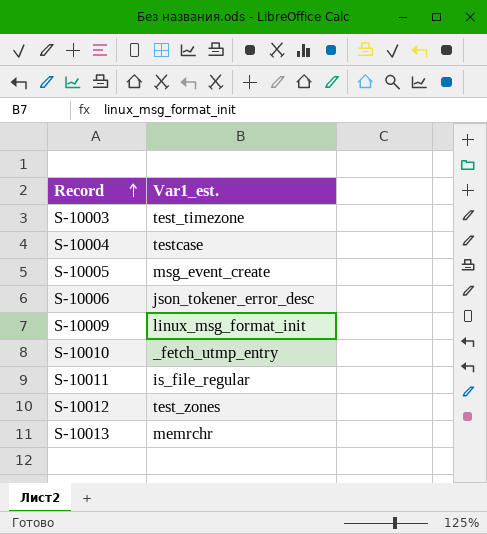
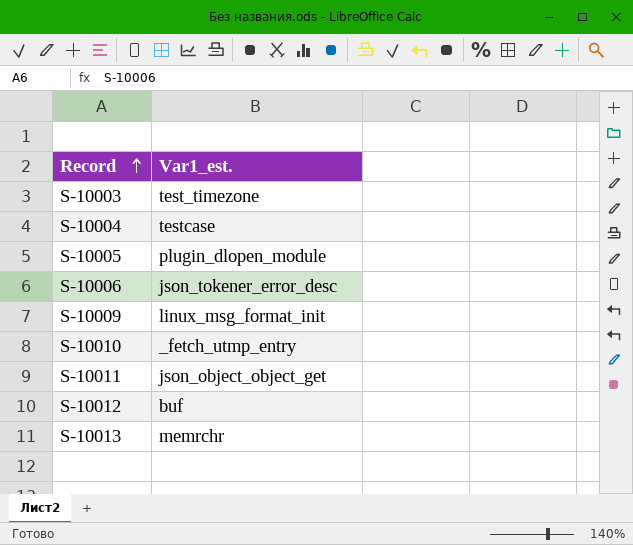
S-10005 | Var1_est.: msg_event_create -> plugin_dlopen_module
S-10011 | Var1_est.: is_file_regular -> json_object_object_get
S-10012 | Var1_est.: test_zones -> buf

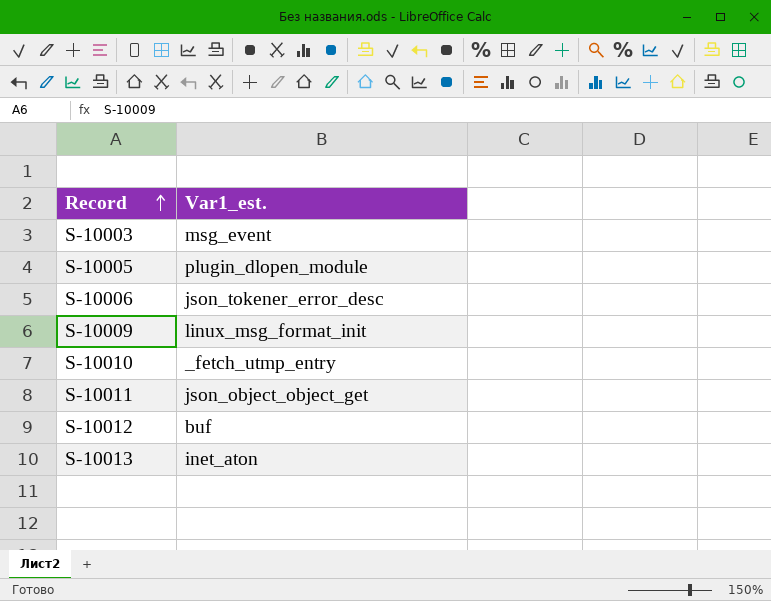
row S-10004: testcase -> none
S-10003 | Var1_est.: test_timezone -> msg_event
S-10013 | Var1_est.: memrchr -> inet_aton

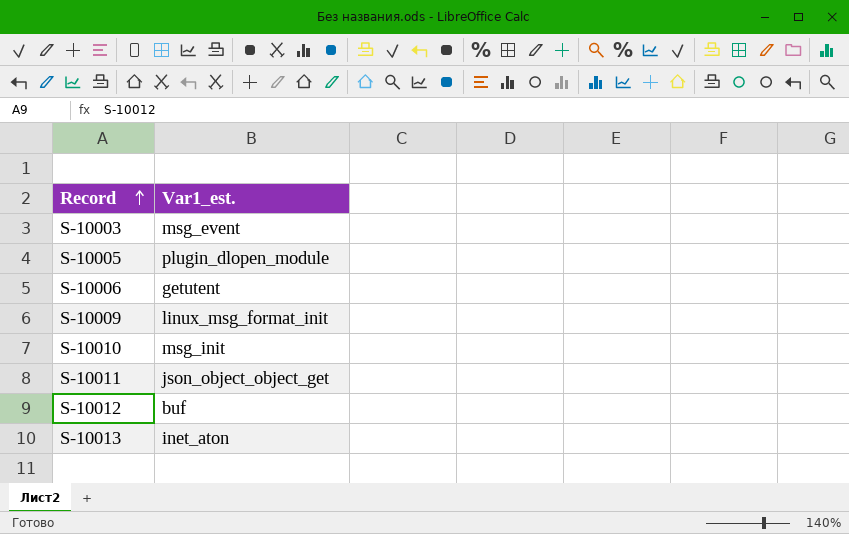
S-10006 | Var1_est.: json_tokener_error_desc -> getutent
S-10010 | Var1_est.: _fetch_utmp_entry -> msg_init

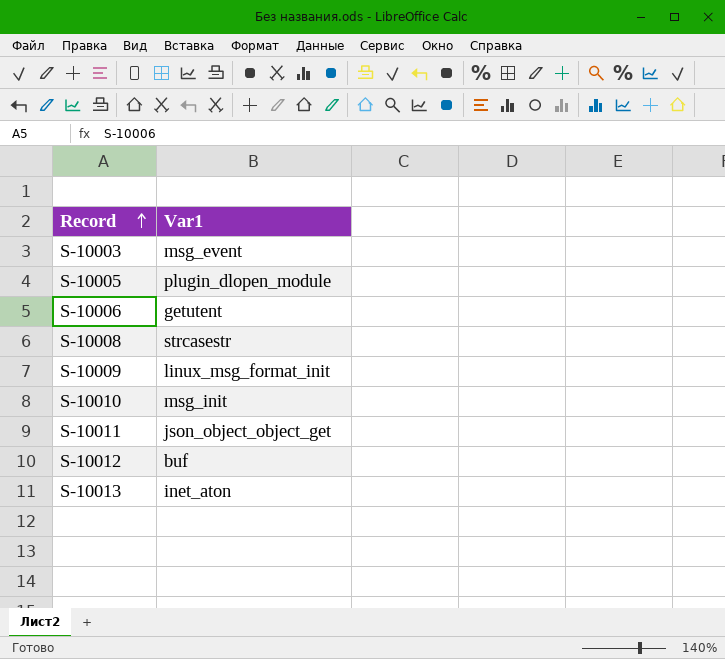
column name: Var1_est. -> Var1
row S-10008: none -> strcasestr

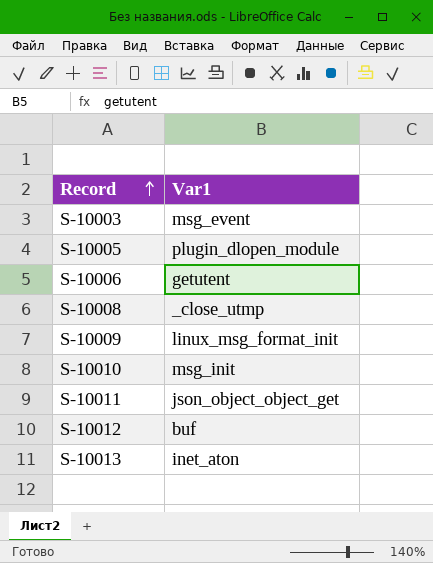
S-10008 | Var1: strcasestr -> _close_utmp

